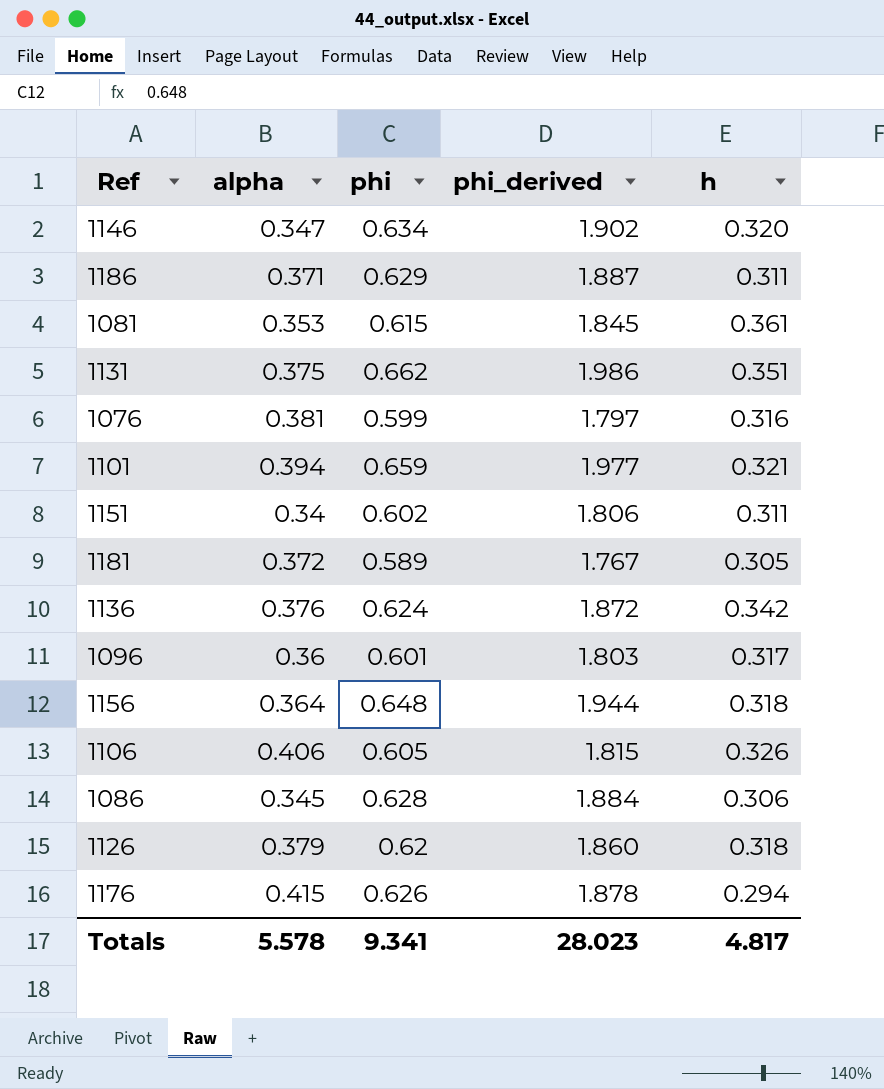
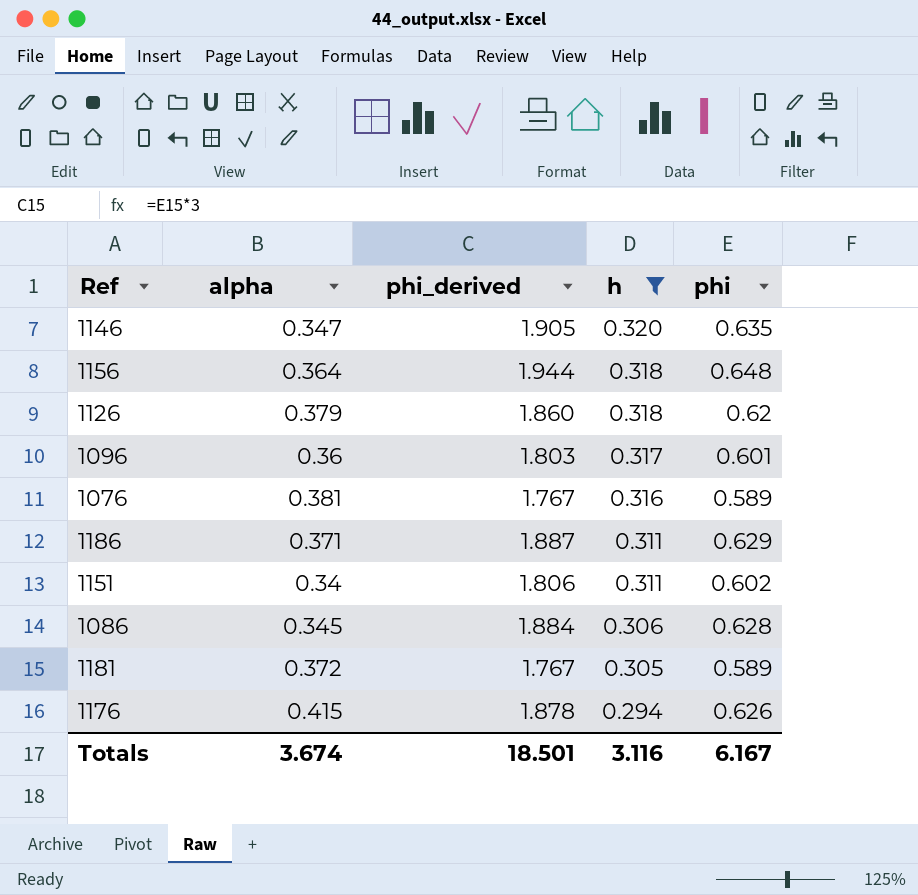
filter: none -> h <= 0.320
row order: none -> h descending
column phi | position: 3 -> 5
1146 | phi_derived: 1.902 -> 1.905
1146 | phi: 0.634 -> 0.635
1076 | phi_derived: 1.797 -> 1.767
1076 | phi: 0.599 -> 0.589
Totals | alpha: 5.578 -> 3.674
Totals | phi_derived: 28.023 -> 18.501
Totals | h: 4.817 -> 3.116
Totals | phi: 9.341 -> 6.167

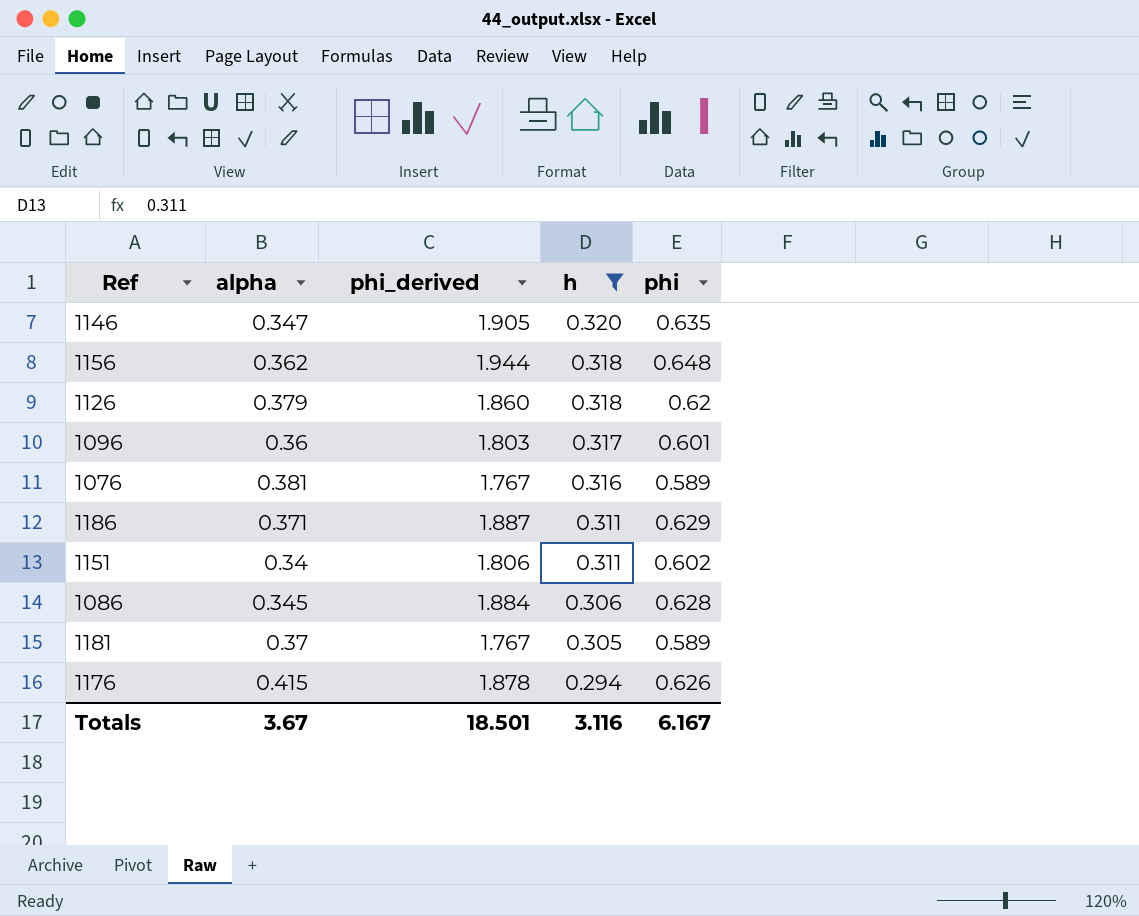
1156 | alpha: 0.364 -> 0.362
1181 | alpha: 0.372 -> 0.37
Totals | alpha: 3.674 -> 3.67

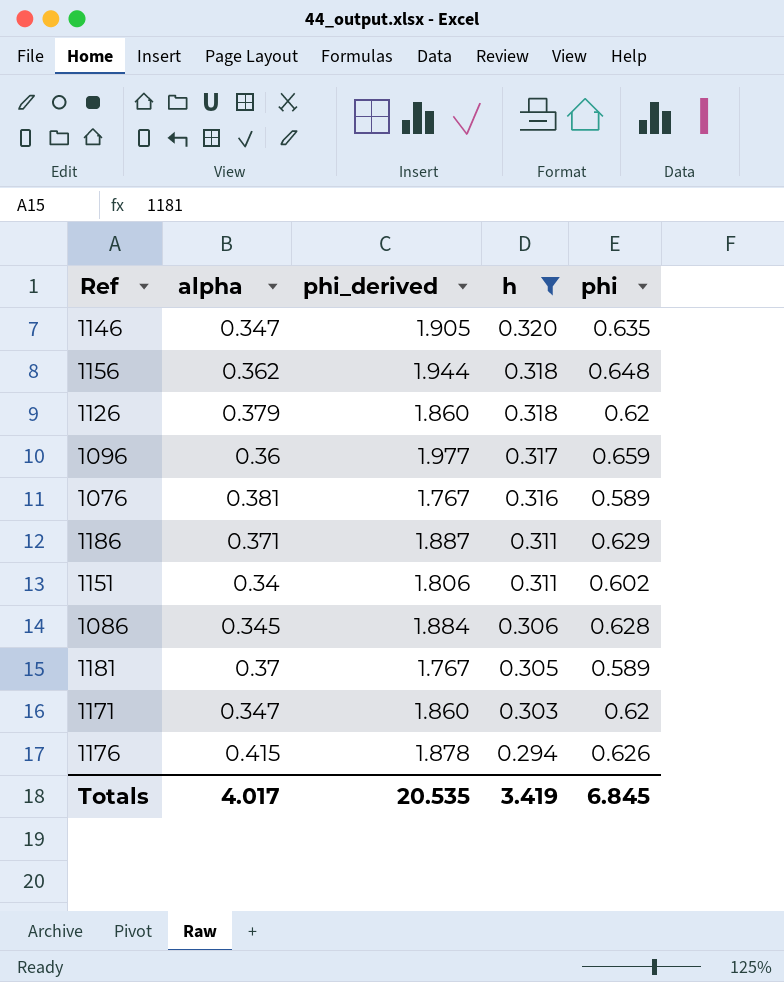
1096 | phi_derived: 1.803 -> 1.977
1096 | phi: 0.601 -> 0.659
row 1171: none -> 0.347 | 1.860 | 0.303 | 0.62
Totals | alpha: 3.67 -> 4.017
Totals | phi_derived: 18.501 -> 20.535
Totals | h: 3.116 -> 3.419
Totals | phi: 6.167 -> 6.845

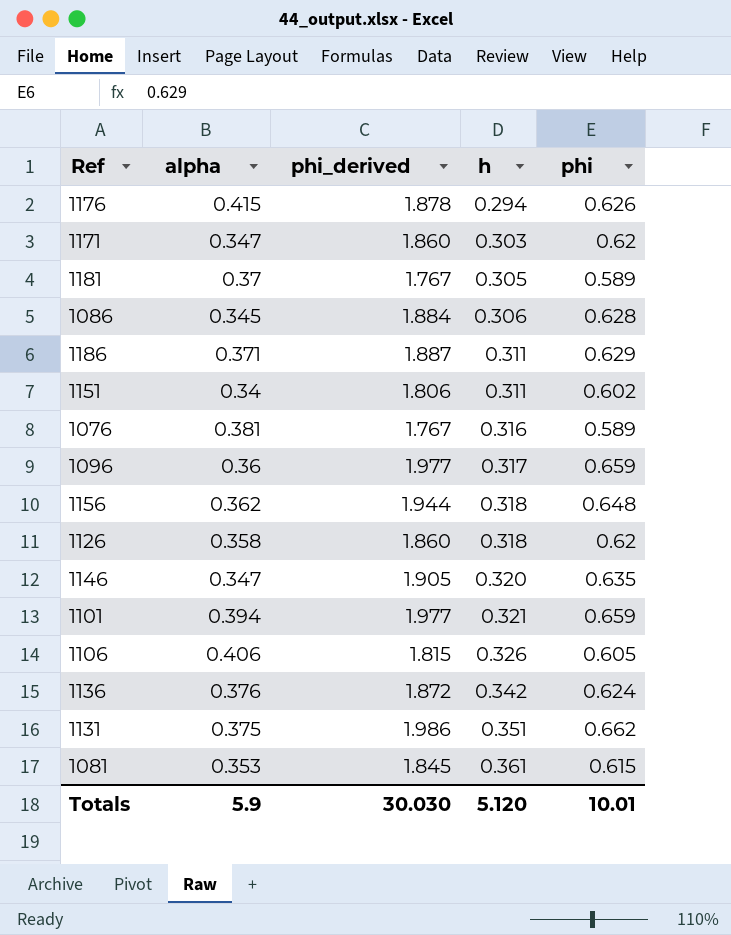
filter: h <= 0.320 -> none
row order: h descending -> h ascending
1126 | alpha: 0.379 -> 0.358
Totals | alpha: 4.017 -> 5.9
Totals | phi_derived: 20.535 -> 30.030
Totals | h: 3.419 -> 5.120
Totals | phi: 6.845 -> 10.01

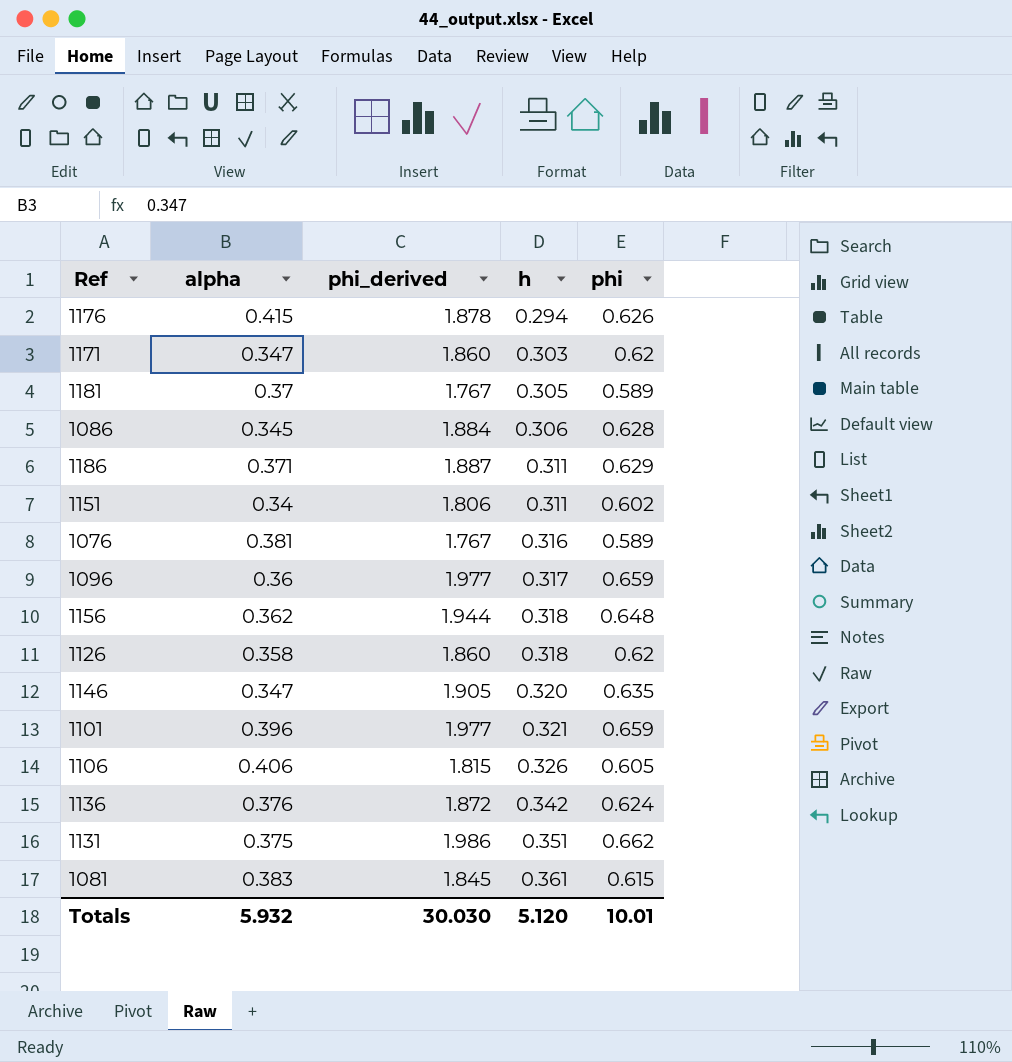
1101 | alpha: 0.394 -> 0.396
1081 | alpha: 0.353 -> 0.383
Totals | alpha: 5.9 -> 5.932

